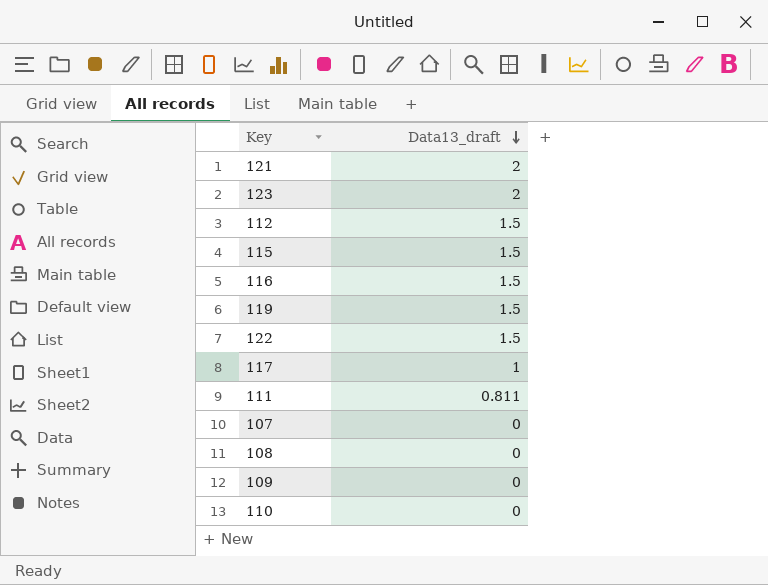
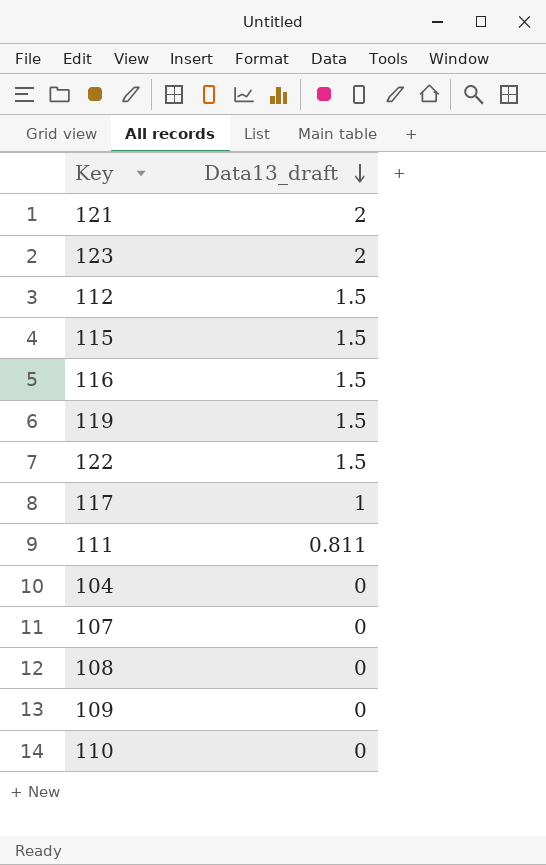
row 104: none -> 0

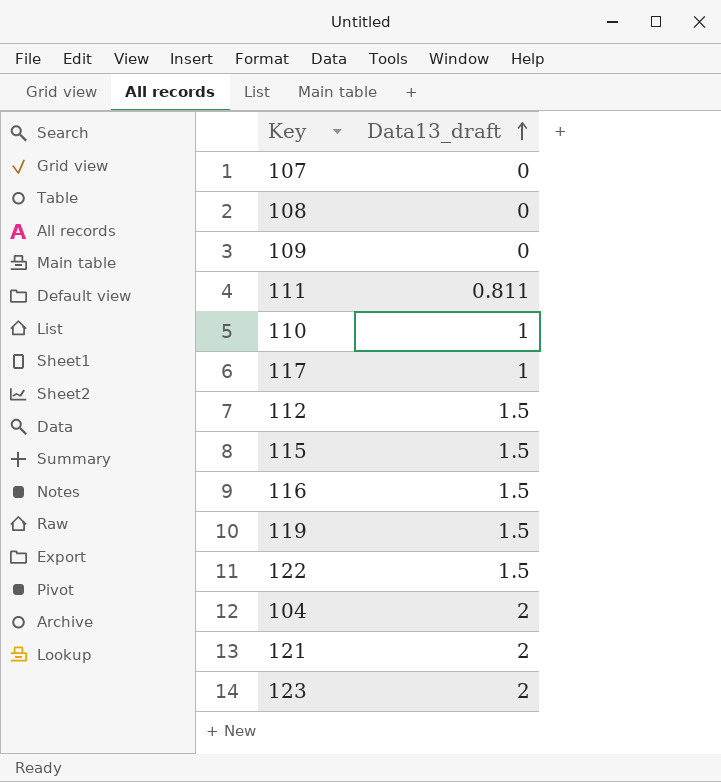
row order: Data13_draft descending -> Data13_draft ascending
110 | Data13_draft: 0 -> 1
104 | Data13_draft: 0 -> 2

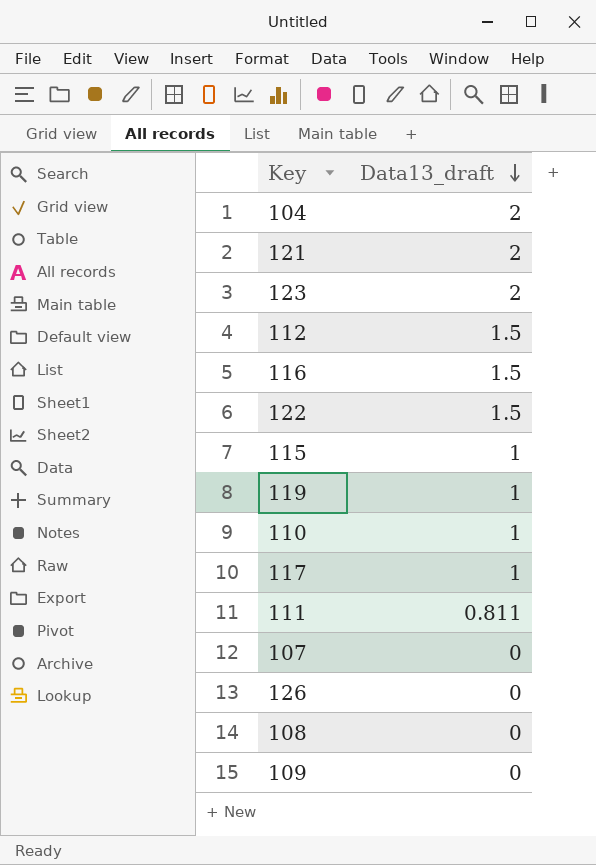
row order: Data13_draft ascending -> Data13_draft descending
115 | Data13_draft: 1.5 -> 1
119 | Data13_draft: 1.5 -> 1
row 126: none -> 0

